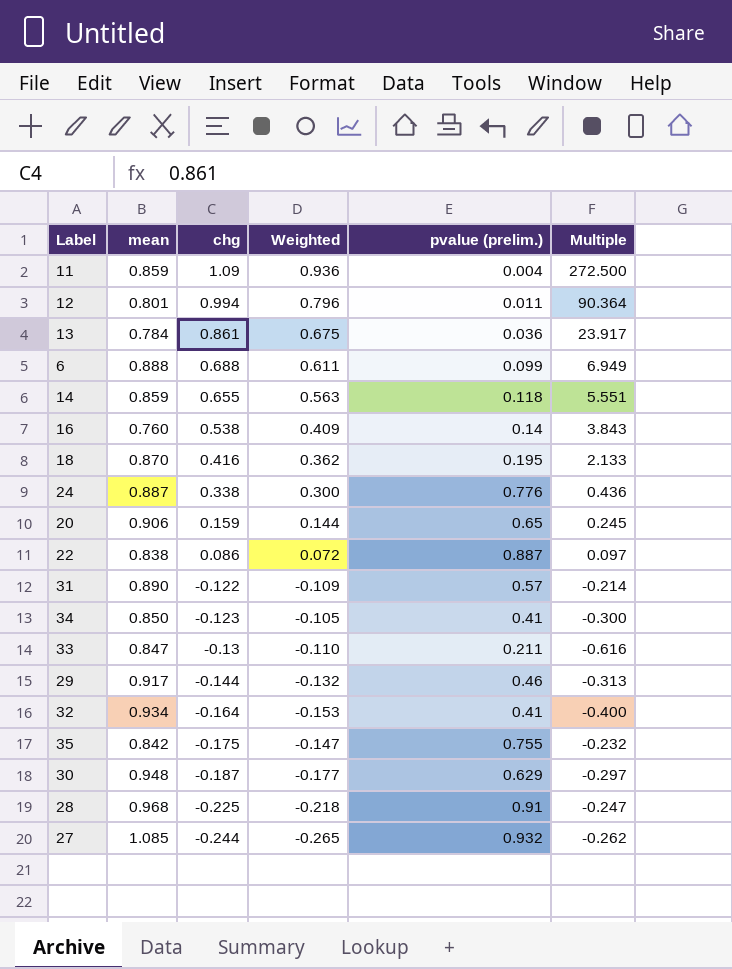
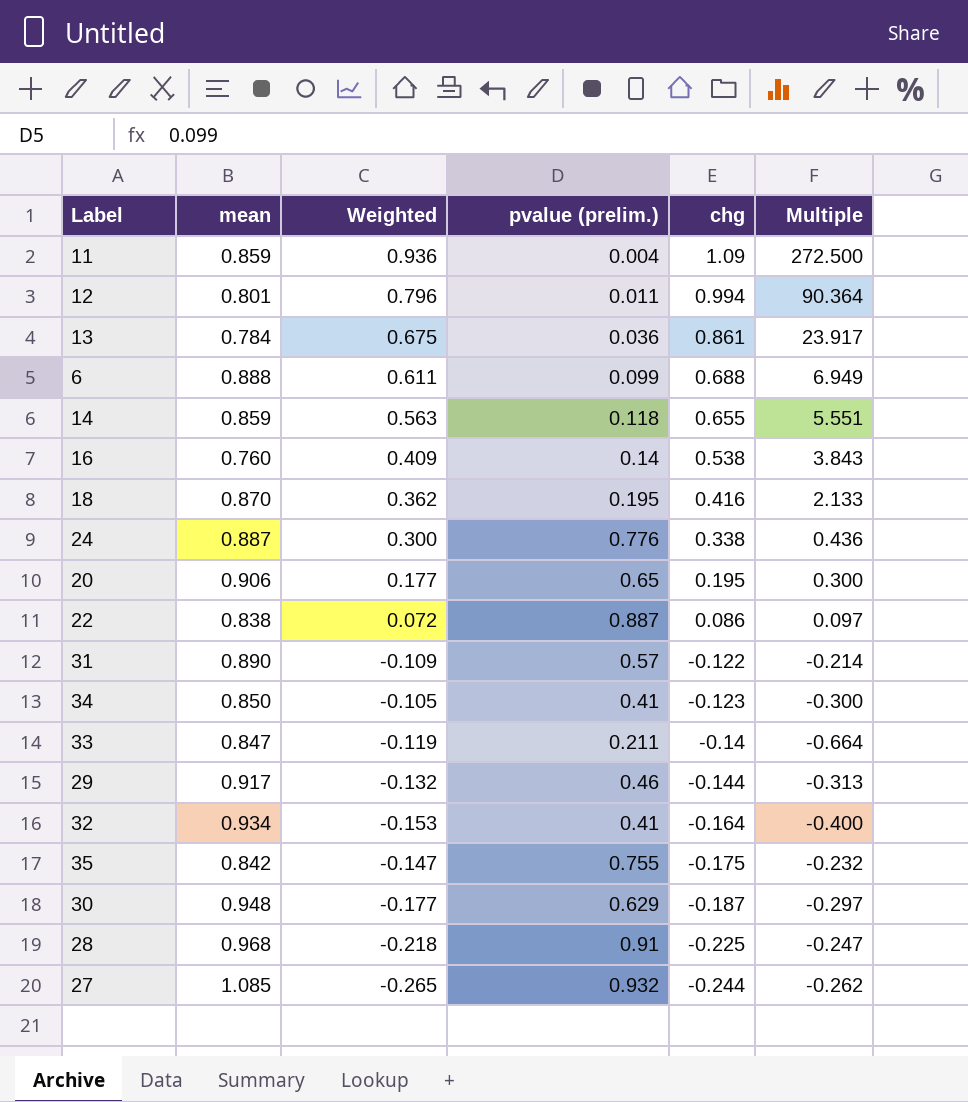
column chg | position: 3 -> 5
20 | Weighted: 0.144 -> 0.177
20 | chg: 0.159 -> 0.195
20 | Multiple: 0.245 -> 0.300
33 | Weighted: -0.110 -> -0.119
33 | chg: -0.13 -> -0.14
33 | Multiple: -0.616 -> -0.664

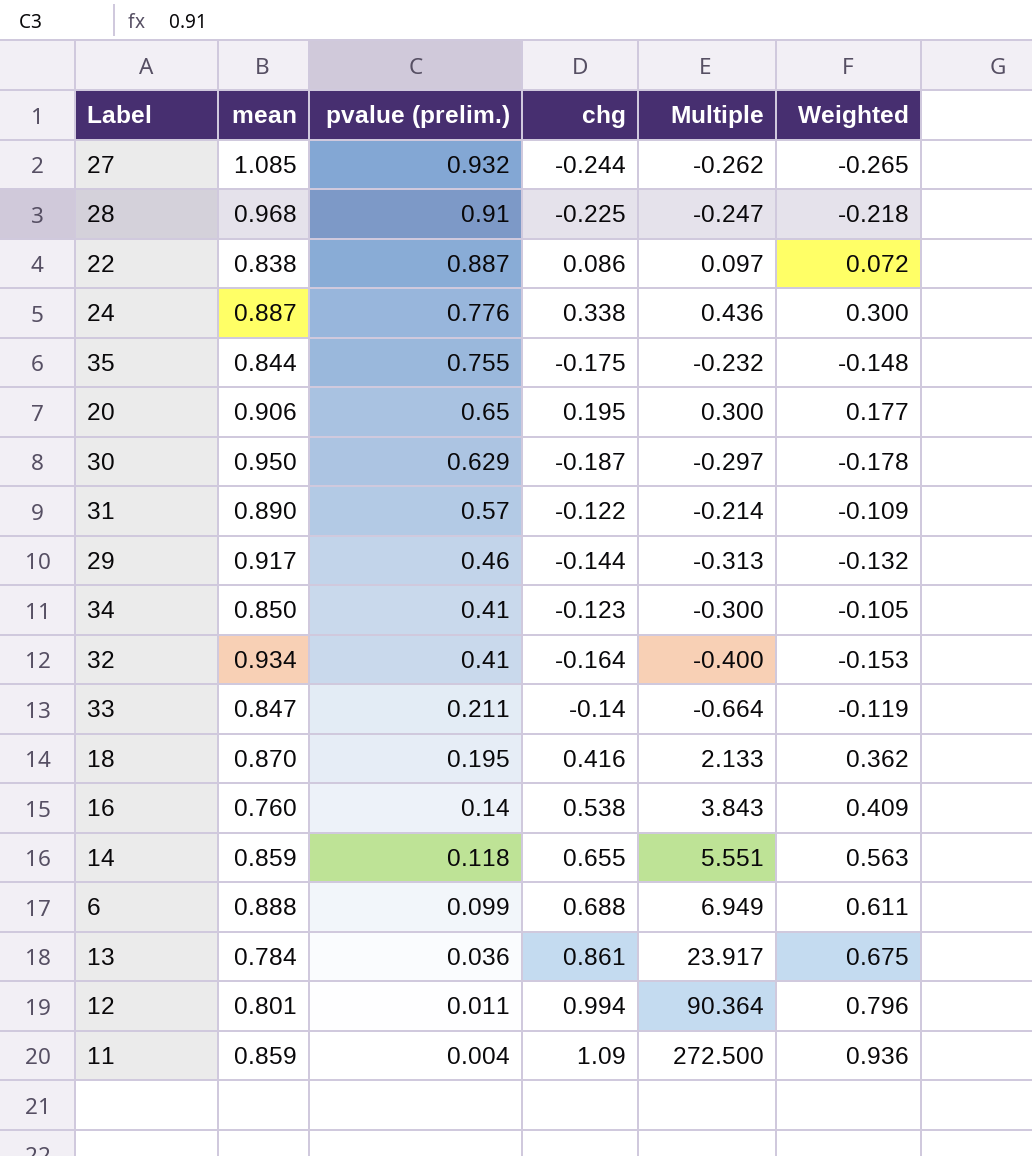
row order: chg descending -> pvalue (prelim.) descending
column Weighted | position: 3 -> 6
35 | mean: 0.842 -> 0.844
35 | Weighted: -0.147 -> -0.148
30 | mean: 0.948 -> 0.950
30 | Weighted: -0.177 -> -0.178

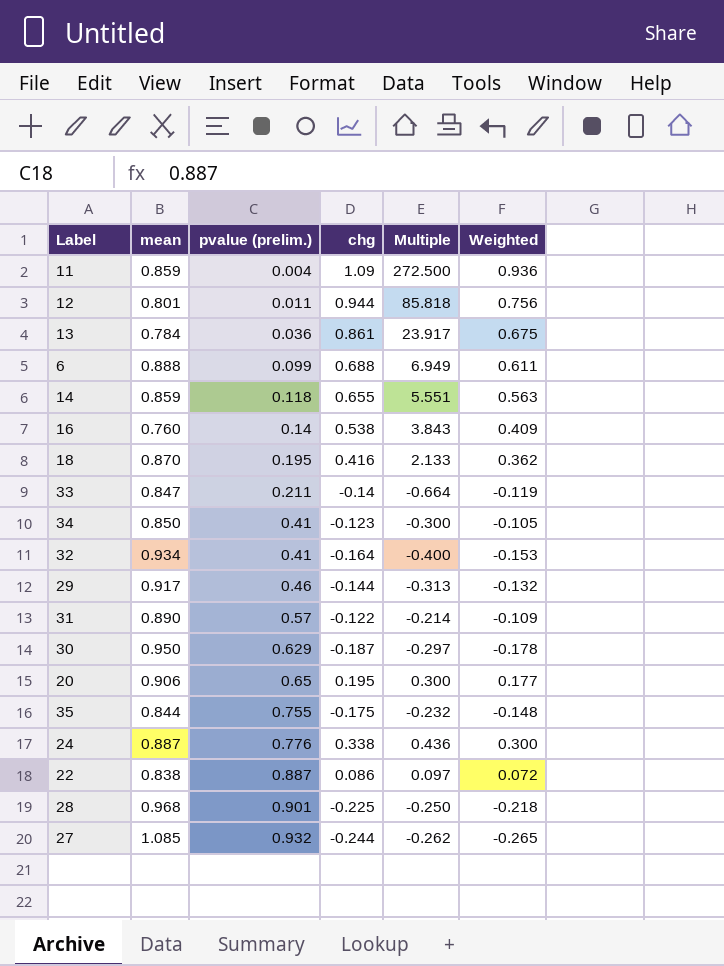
row order: pvalue (prelim.) descending -> pvalue (prelim.) ascending
12 | chg: 0.994 -> 0.944
12 | Multiple: 90.364 -> 85.818
12 | Weighted: 0.796 -> 0.756
28 | pvalue (prelim.): 0.91 -> 0.901
28 | Multiple: -0.247 -> -0.250

